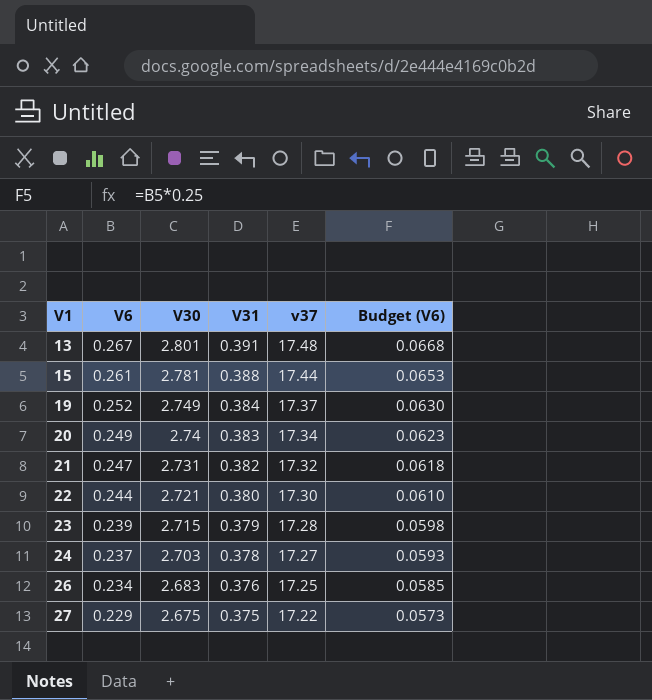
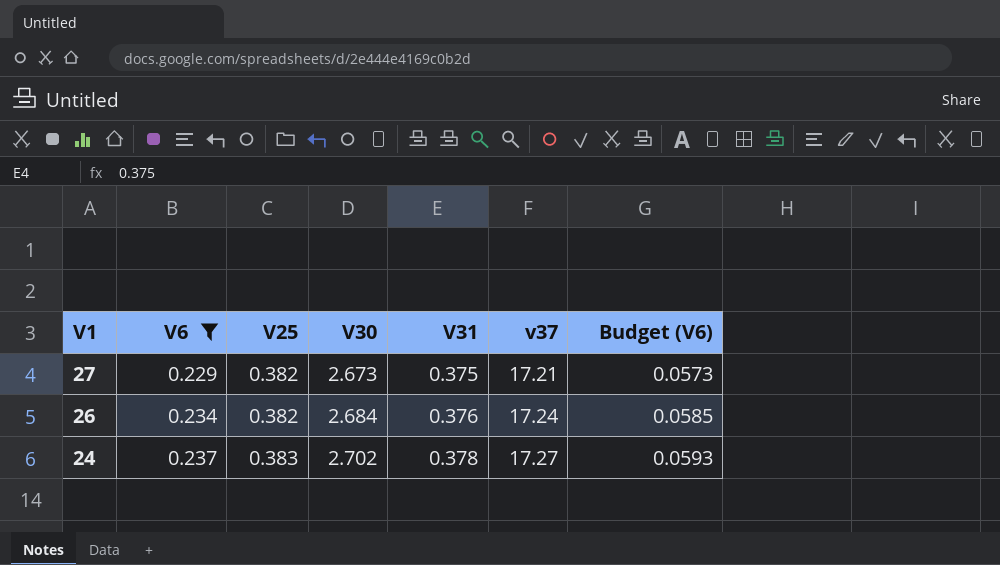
filter: none -> V6 <= 0.237
row order: V1 ascending -> V1 descending
column V25 | position: none -> 3
27 | V30: 2.675 -> 2.673
27 | v37: 17.22 -> 17.21
26 | V30: 2.683 -> 2.684
26 | v37: 17.25 -> 17.24
24 | V30: 2.703 -> 2.702

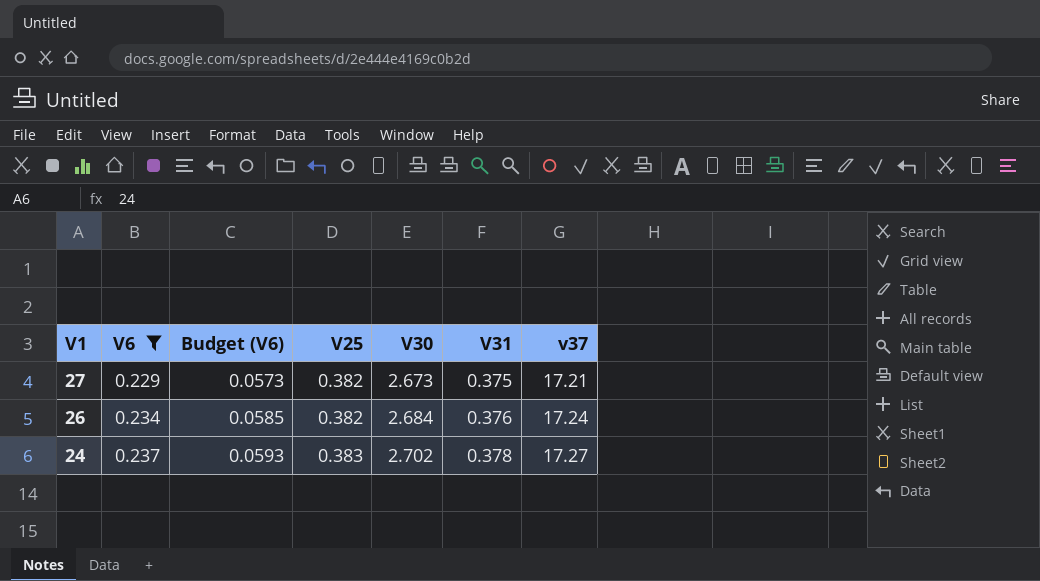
column Budget (V6) | position: 7 -> 3

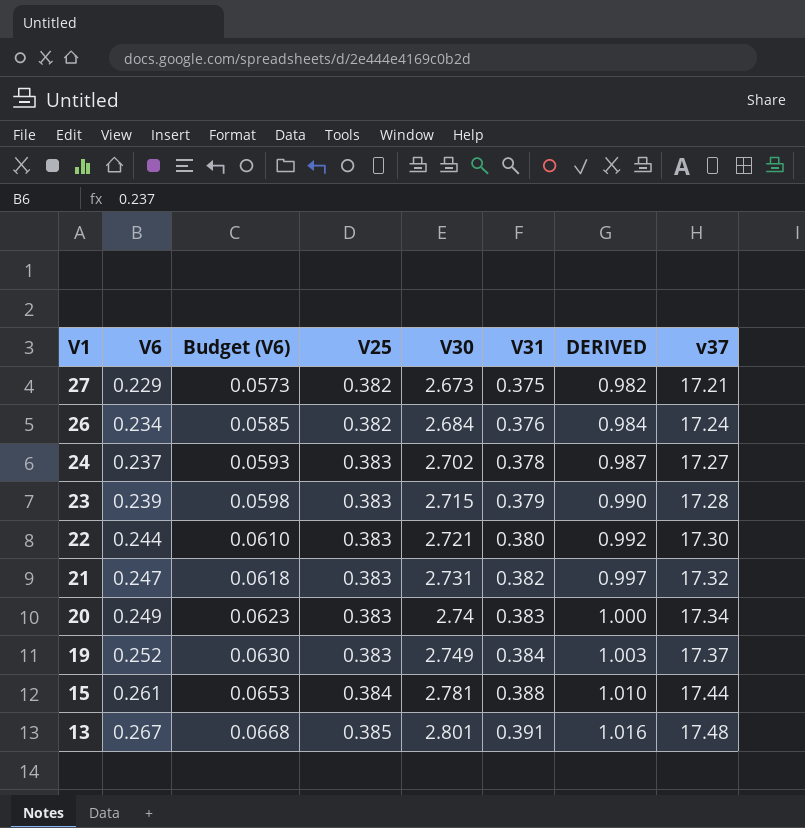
filter: V6 <= 0.237 -> none
column DERIVED | formula: none -> [V31] / [V25]

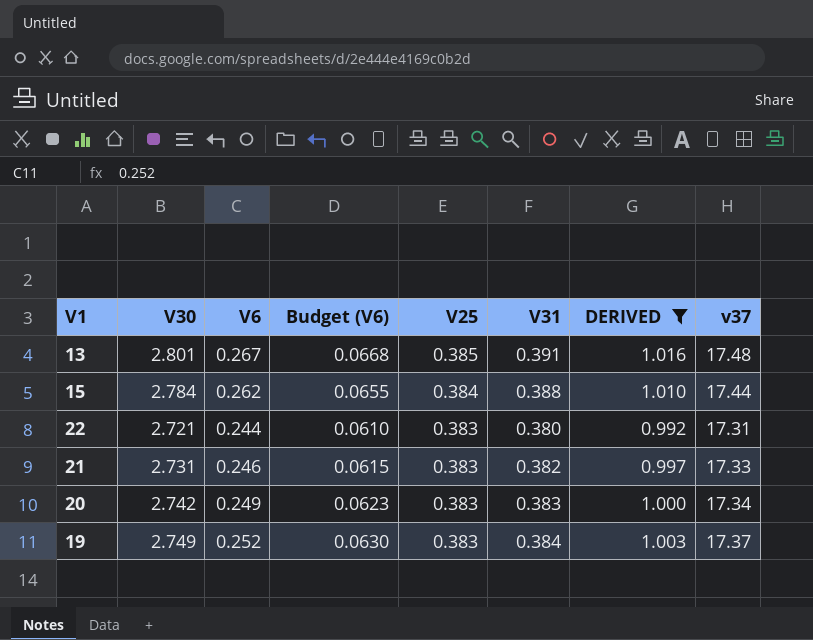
filter: none -> DERIVED >= 0.992
row order: V1 descending -> V25 descending
column V30 | position: 5 -> 2
15 | V30: 2.781 -> 2.784
15 | V6: 0.261 -> 0.262
15 | Budget (V6): 0.0653 -> 0.0655
22 | v37: 17.30 -> 17.31
21 | V6: 0.247 -> 0.246
21 | Budget (V6): 0.0618 -> 0.0615
21 | v37: 17.32 -> 17.33
20 | V30: 2.74 -> 2.742

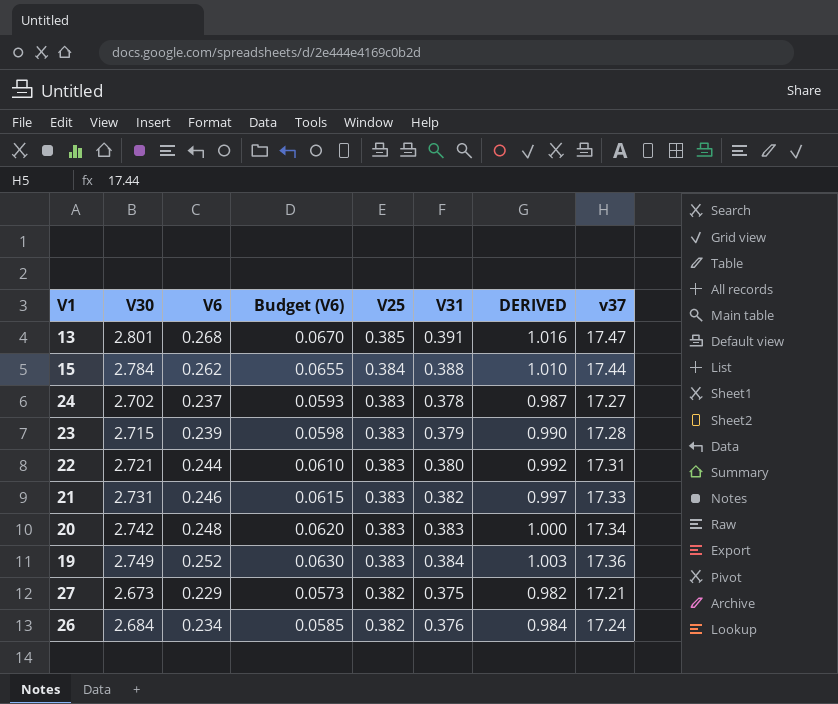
filter: DERIVED >= 0.992 -> none
13 | V6: 0.267 -> 0.268
13 | Budget (V6): 0.0668 -> 0.0670
13 | v37: 17.48 -> 17.47
20 | V6: 0.249 -> 0.248
20 | Budget (V6): 0.0623 -> 0.0620
19 | v37: 17.37 -> 17.36

